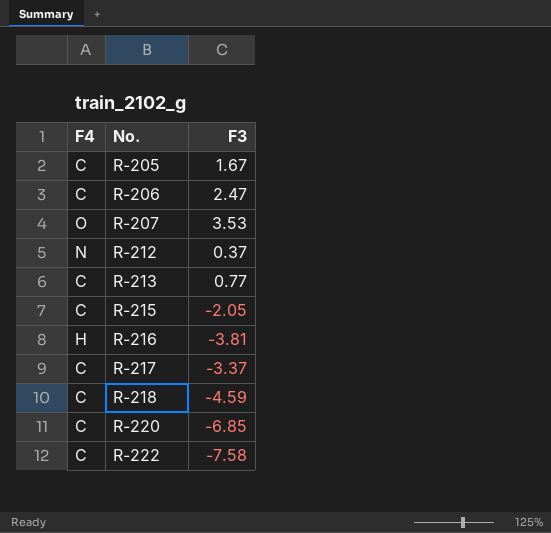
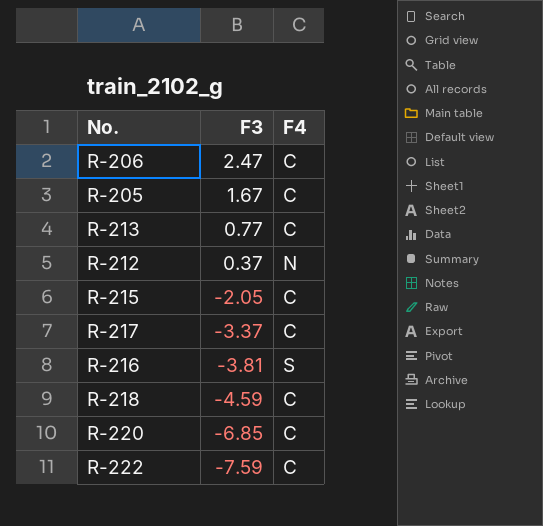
row order: No. ascending -> F3 descending
column F4 | position: 1 -> 3
row R-207: O | 3.53 -> none
R-216 | F4: H -> S
R-222 | F3: -7.58 -> -7.59

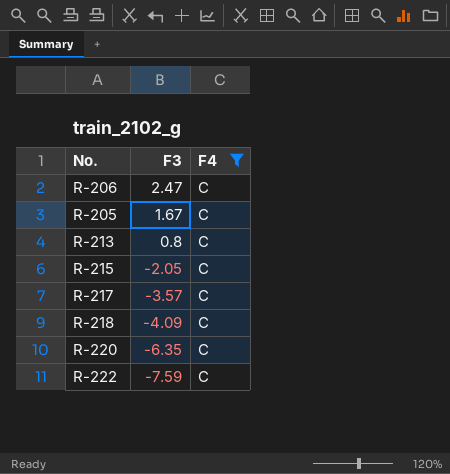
filter: none -> F4 = C
R-213 | F3: 0.77 -> 0.8
R-217 | F3: -3.37 -> -3.57
R-218 | F3: -4.59 -> -4.09
R-220 | F3: -6.85 -> -6.35

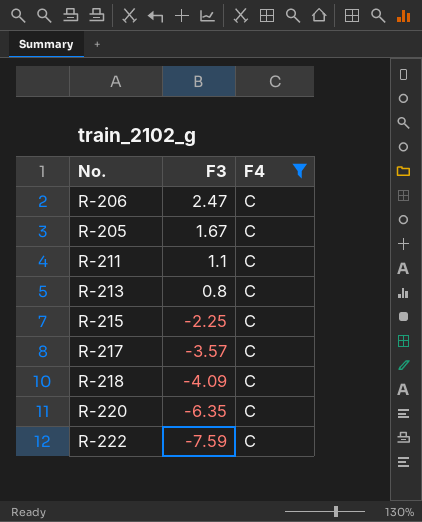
row R-211: none -> 1.1 | C
R-215 | F3: -2.05 -> -2.25

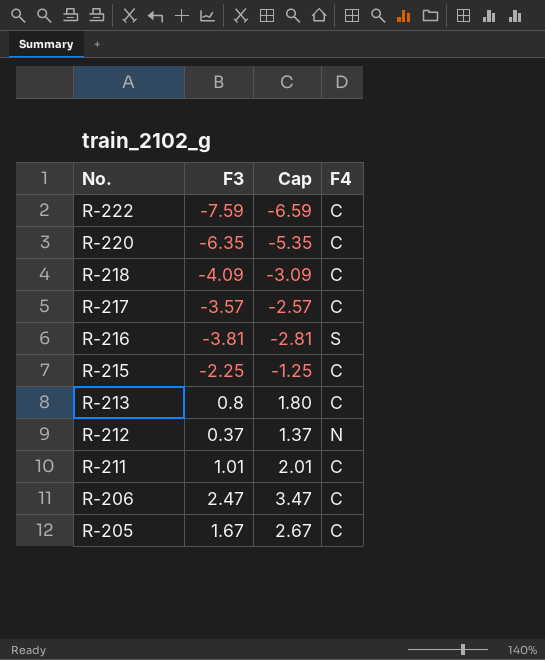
filter: F4 = C -> none
row order: F3 descending -> No. descending
column Cap | formula: none -> [F3] + 1
R-211 | F3: 1.1 -> 1.01

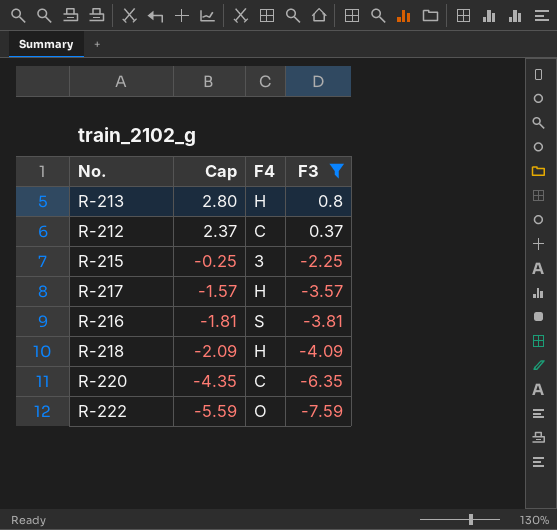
filter: none -> F3 <= 0.8
row order: No. descending -> Cap descending
column Cap | formula: [F3] + 1 -> [F3] + 2
column F3 | position: 2 -> 4
R-213 | F4: C -> H
R-212 | F4: N -> C
R-215 | F4: C -> 3
R-217 | F4: C -> H
R-218 | F4: C -> H
R-222 | F4: C -> O

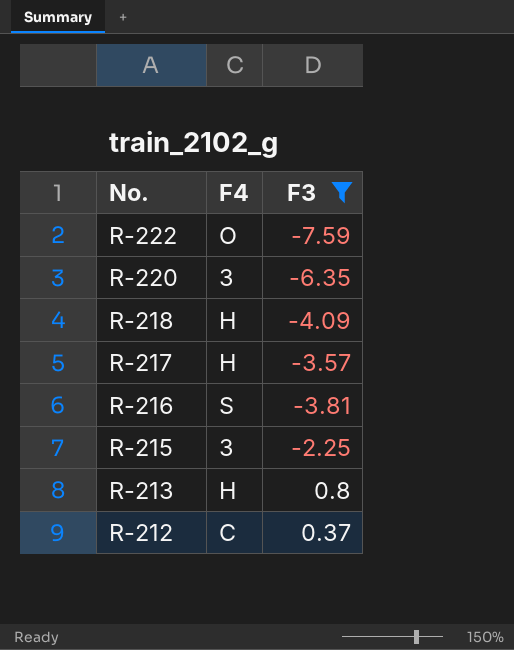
row order: Cap descending -> No. descending
column Cap | formula: [F3] + 2 -> none
R-220 | F4: C -> 3

